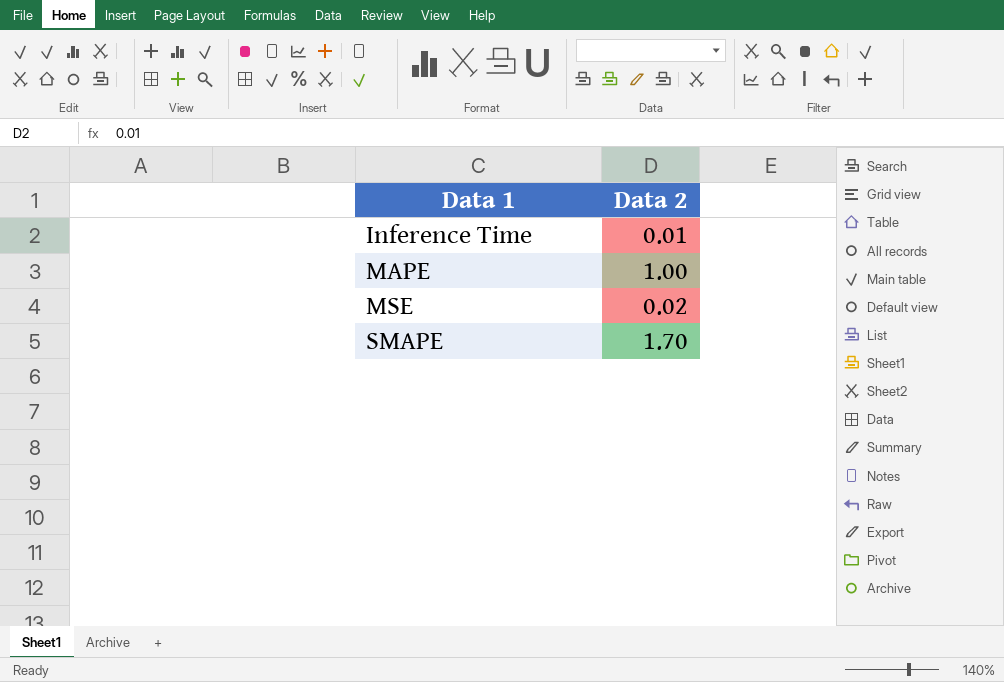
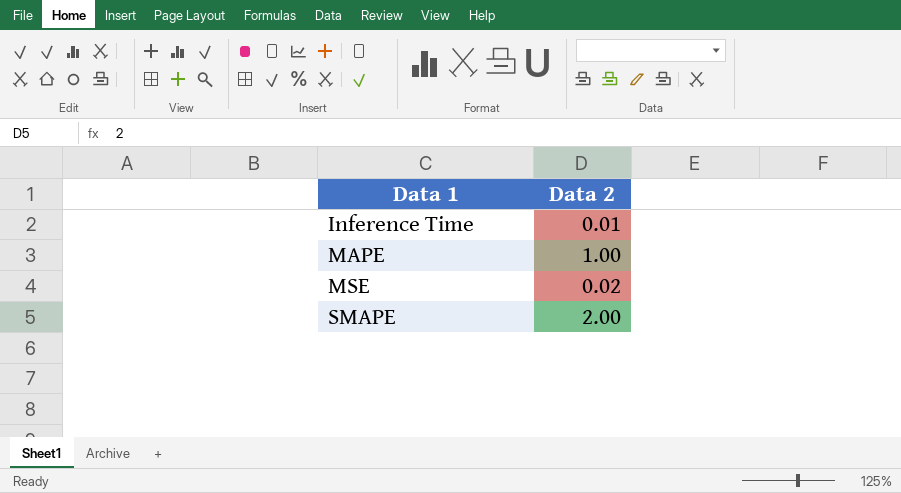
SMAPE | Data 2: 1.70 -> 2.00

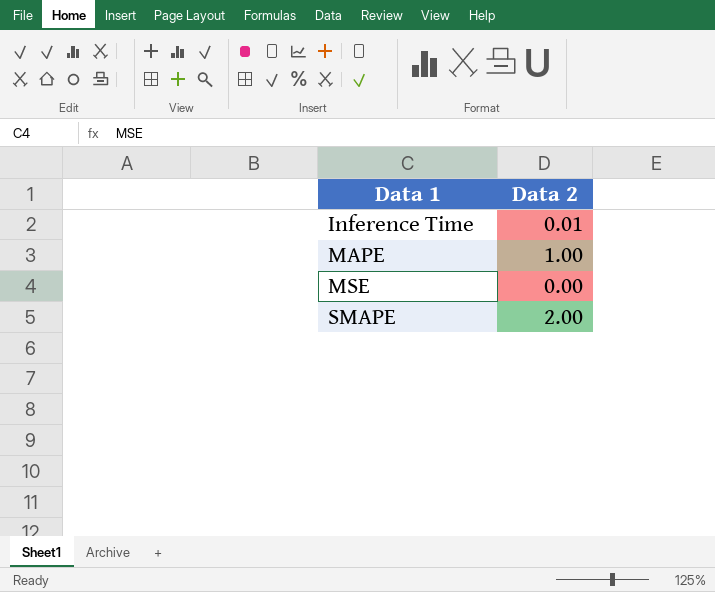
MSE | Data 2: 0.02 -> 0.00

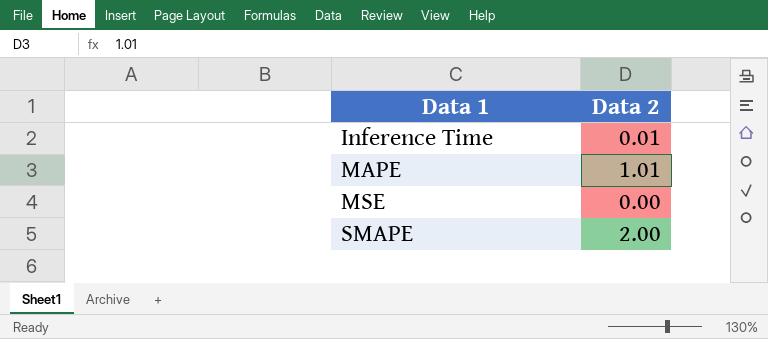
MAPE | Data 2: 1.00 -> 1.01

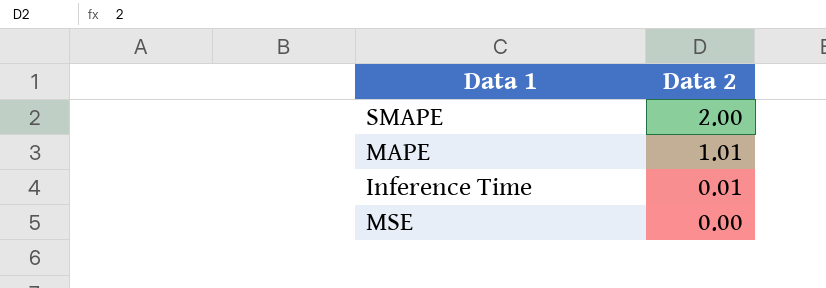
row order: Data 1 ascending -> Data 2 descending

